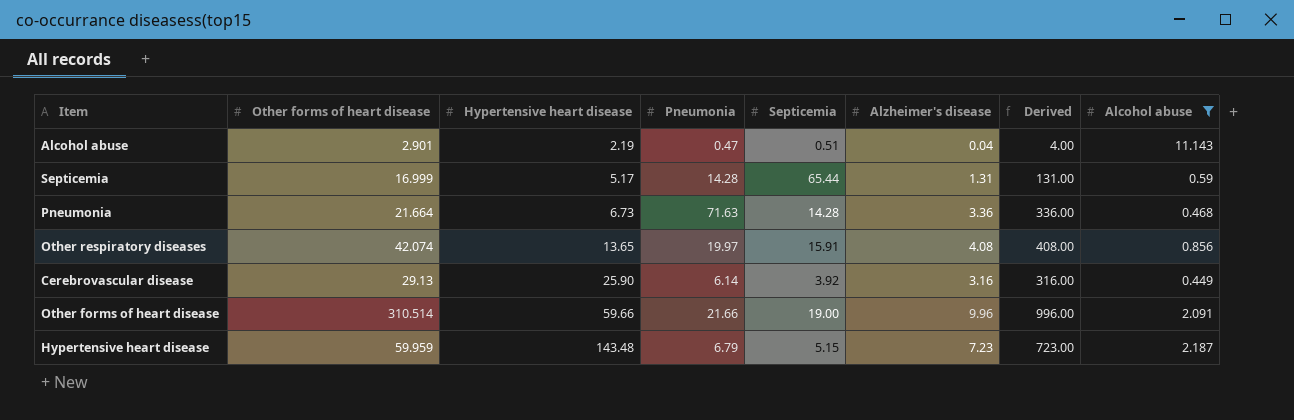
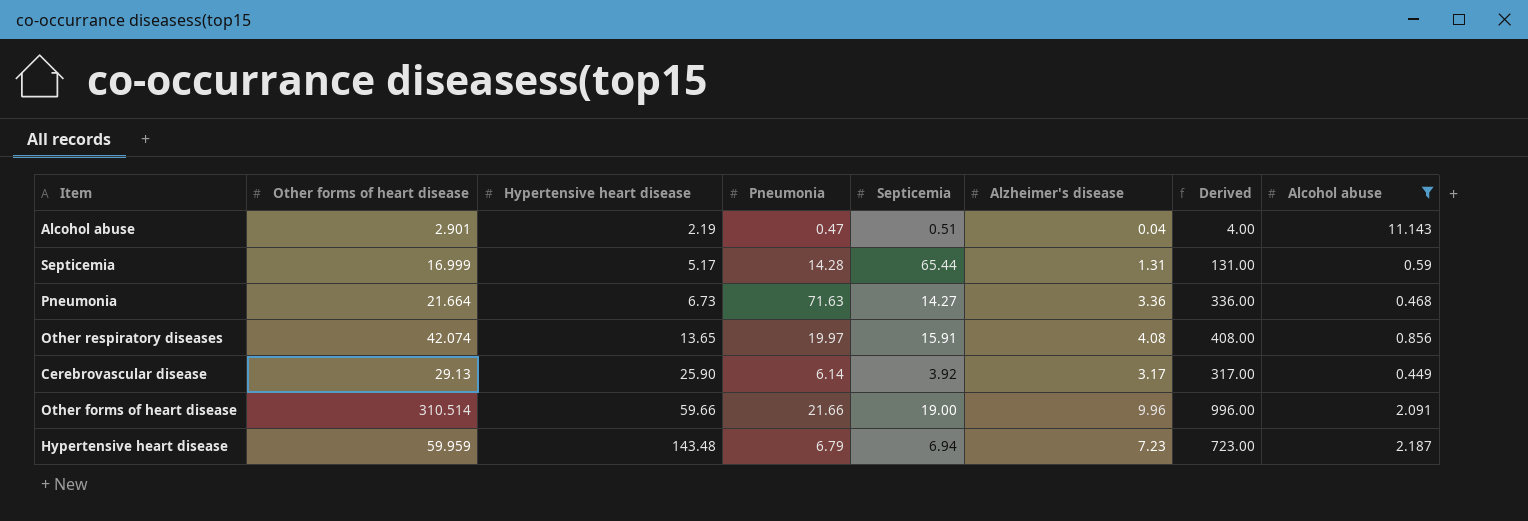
Pneumonia | Septicemia: 14.28 -> 14.27
Cerebrovascular disease | Alzheimer's disease: 3.16 -> 3.17
Cerebrovascular disease | Derived: 316.00 -> 317.00
Hypertensive heart disease | Septicemia: 5.15 -> 6.94

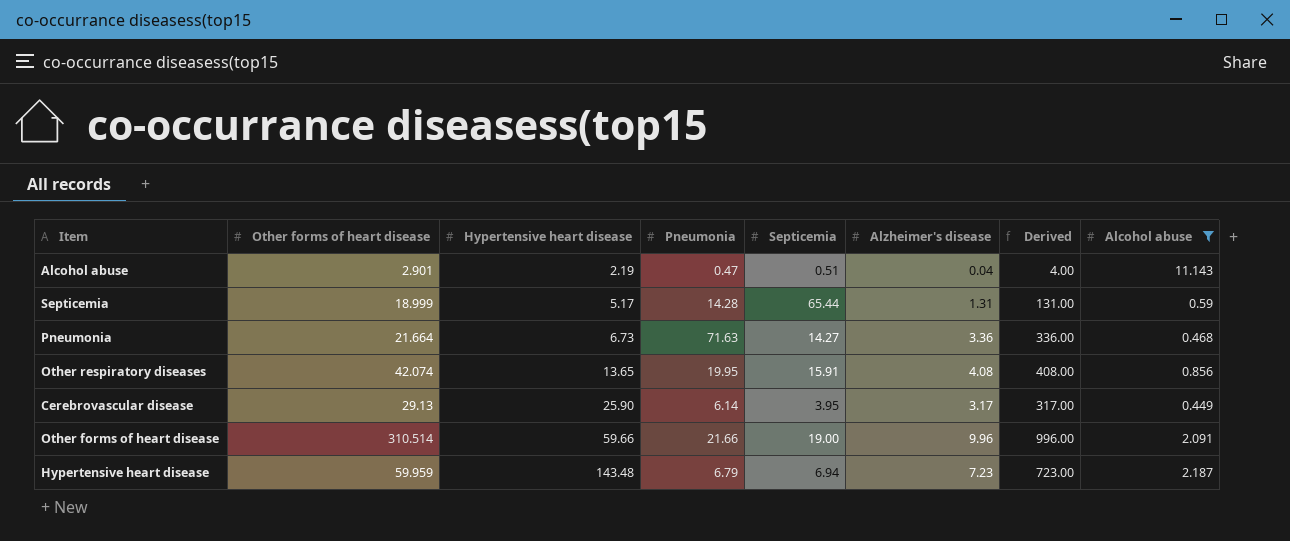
Septicemia | Other forms of heart disease: 16.999 -> 18.999
Other respiratory diseases | Pneumonia: 19.97 -> 19.95
Cerebrovascular disease | Septicemia: 3.92 -> 3.95

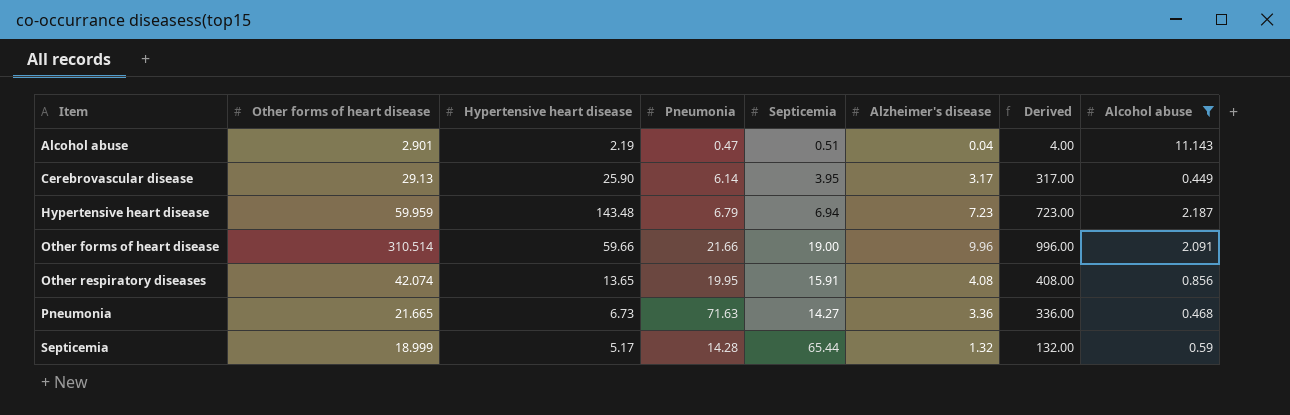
row order: Hypertensive heart disease ascending -> Item ascending
Pneumonia | Other forms of heart disease: 21.664 -> 21.665
Septicemia | Alzheimer's disease: 1.31 -> 1.32
Septicemia | Derived: 131.00 -> 132.00

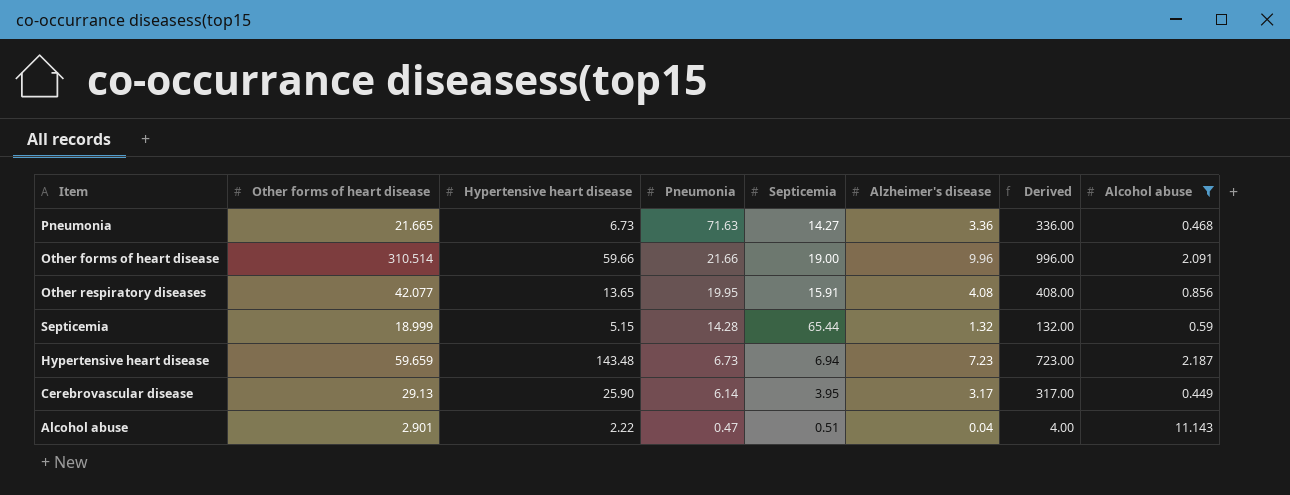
row order: Item ascending -> Pneumonia descending
Other respiratory diseases | Other forms of heart disease: 42.074 -> 42.077
Septicemia | Hypertensive heart disease: 5.17 -> 5.15
Hypertensive heart disease | Other forms of heart disease: 59.959 -> 59.659
Hypertensive heart disease | Pneumonia: 6.79 -> 6.73
Alcohol abuse | Hypertensive heart disease: 2.19 -> 2.22

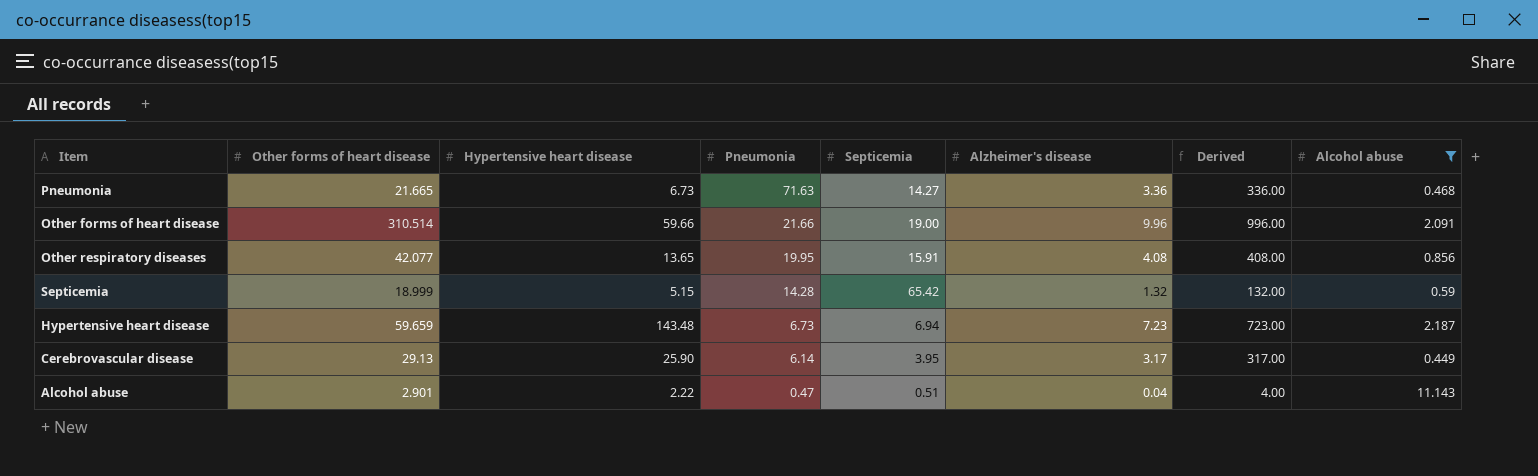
Septicemia | Septicemia: 65.44 -> 65.42

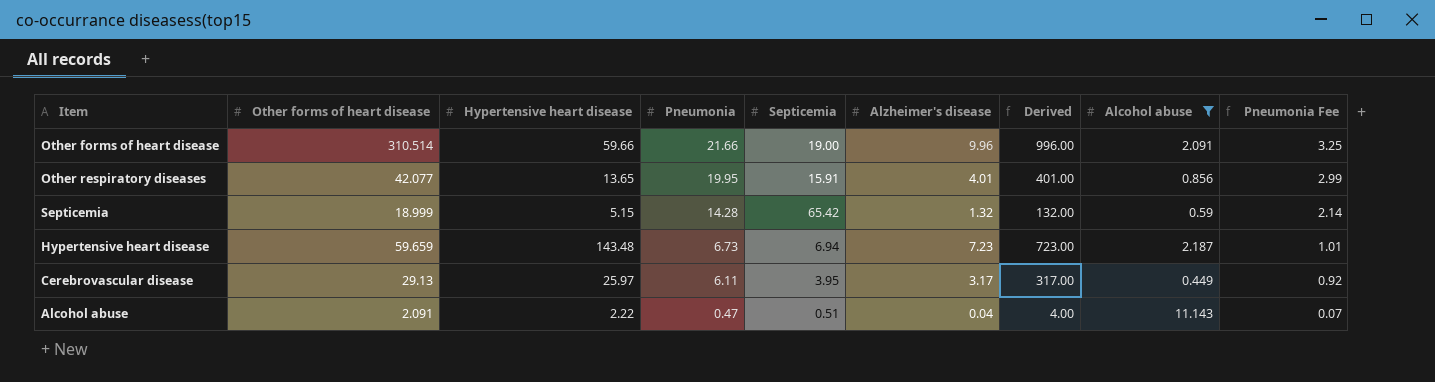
column Pneumonia Fee | formula: none -> [Pneumonia] * 0.15
row Pneumonia: 21.665 | 6.73 | 71.63 | 14.27 | 3.36 | 336.00 | 0.468 -> none
Other respiratory diseases | Alzheimer's disease: 4.08 -> 4.01
Other respiratory diseases | Derived: 408.00 -> 401.00
Cerebrovascular disease | Hypertensive heart disease: 25.90 -> 25.97
Cerebrovascular disease | Pneumonia: 6.14 -> 6.11
Alcohol abuse | Other forms of heart disease: 2.901 -> 2.091

